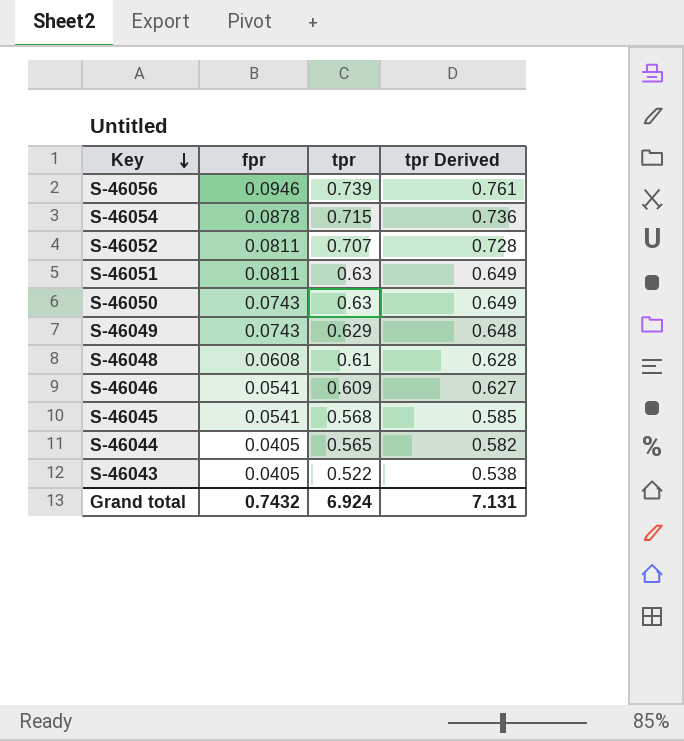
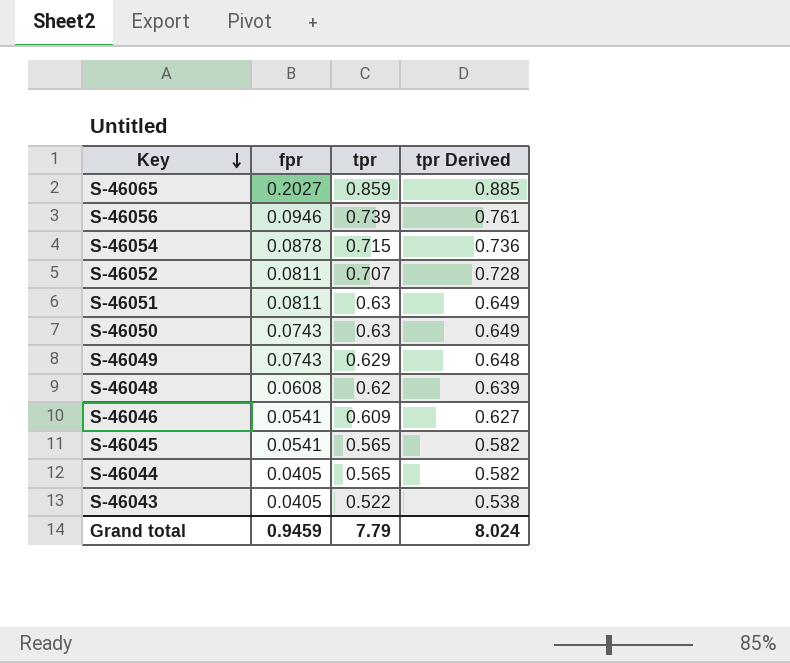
row S-46065: none -> 0.2027 | 0.859 | 0.885
S-46048 | tpr: 0.61 -> 0.62
S-46048 | tpr Derived: 0.628 -> 0.639
S-46045 | tpr: 0.568 -> 0.565
S-46045 | tpr Derived: 0.585 -> 0.582
Grand total | fpr: 0.7432 -> 0.9459
Grand total | tpr: 6.924 -> 7.79
Grand total | tpr Derived: 7.131 -> 8.024

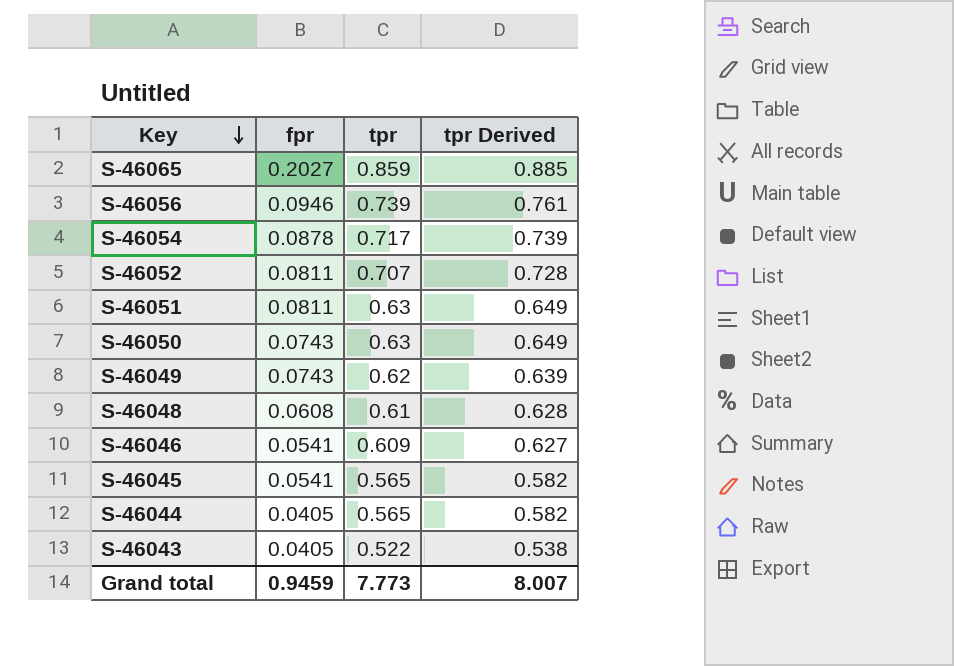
S-46054 | tpr: 0.715 -> 0.717
S-46054 | tpr Derived: 0.736 -> 0.739
S-46049 | tpr: 0.629 -> 0.62
S-46049 | tpr Derived: 0.648 -> 0.639
S-46048 | tpr: 0.62 -> 0.61
S-46048 | tpr Derived: 0.639 -> 0.628
Grand total | tpr: 7.79 -> 7.773
Grand total | tpr Derived: 8.024 -> 8.007

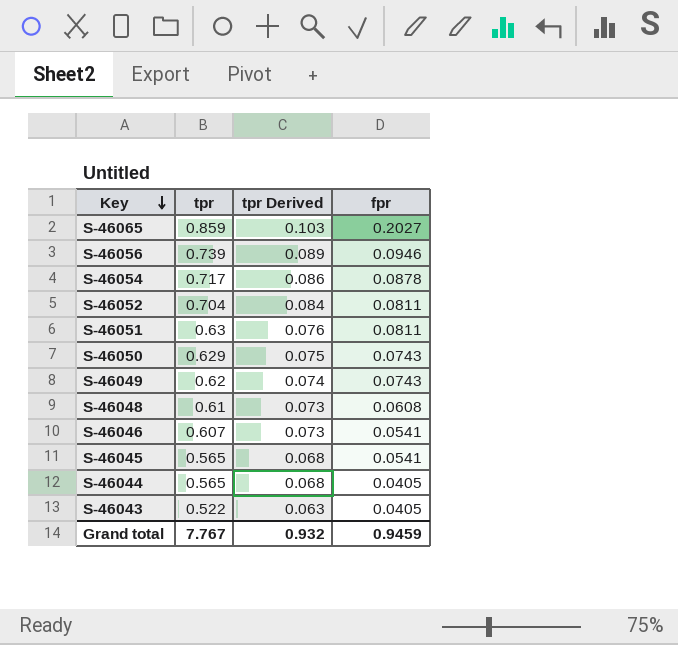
column tpr Derived | formula: [tpr] * 1.03 -> [tpr] * 0.12
column fpr | position: 2 -> 4
S-46052 | tpr: 0.707 -> 0.704
S-46050 | tpr: 0.63 -> 0.629
S-46046 | tpr: 0.609 -> 0.607
Grand total | tpr: 7.773 -> 7.767
Grand total | tpr Derived: 8.007 -> 0.932

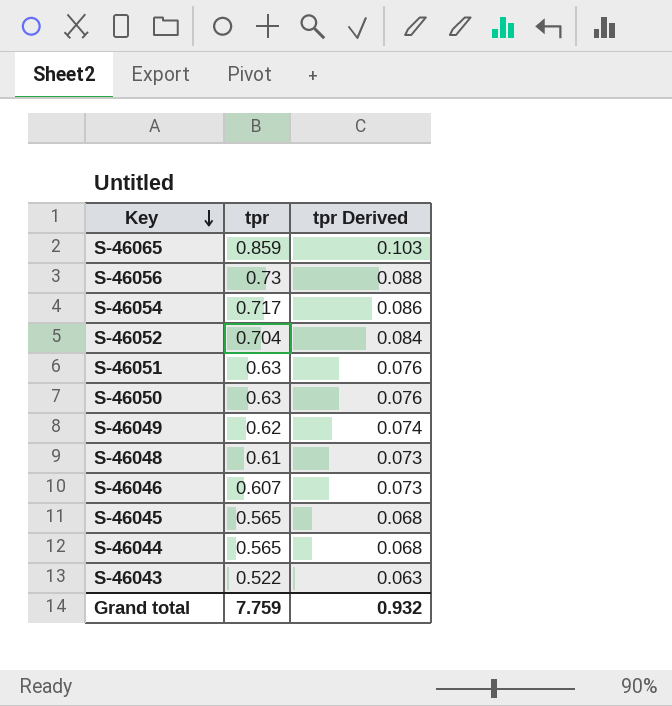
column fpr | position: 4 -> none
S-46056 | tpr: 0.739 -> 0.73
S-46056 | tpr Derived: 0.089 -> 0.088
S-46050 | tpr: 0.629 -> 0.63
S-46050 | tpr Derived: 0.075 -> 0.076
Grand total | tpr: 7.767 -> 7.759

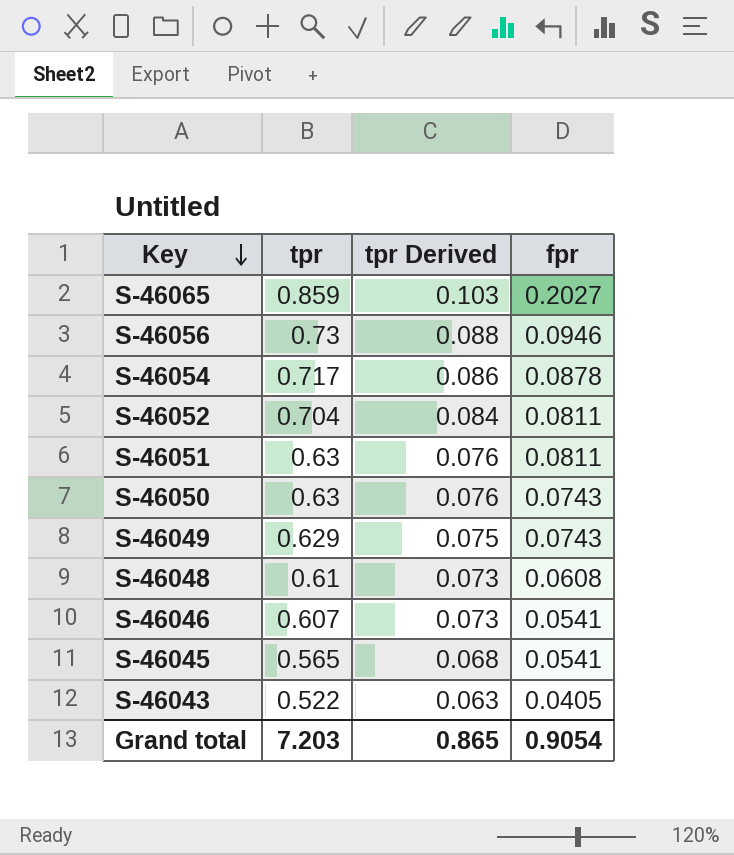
column fpr | position: none -> 4
row S-46044: 0.565 | 0.068 -> none
S-46049 | tpr: 0.62 -> 0.629
S-46049 | tpr Derived: 0.074 -> 0.075
Grand total | tpr: 7.759 -> 7.203
Grand total | tpr Derived: 0.932 -> 0.865

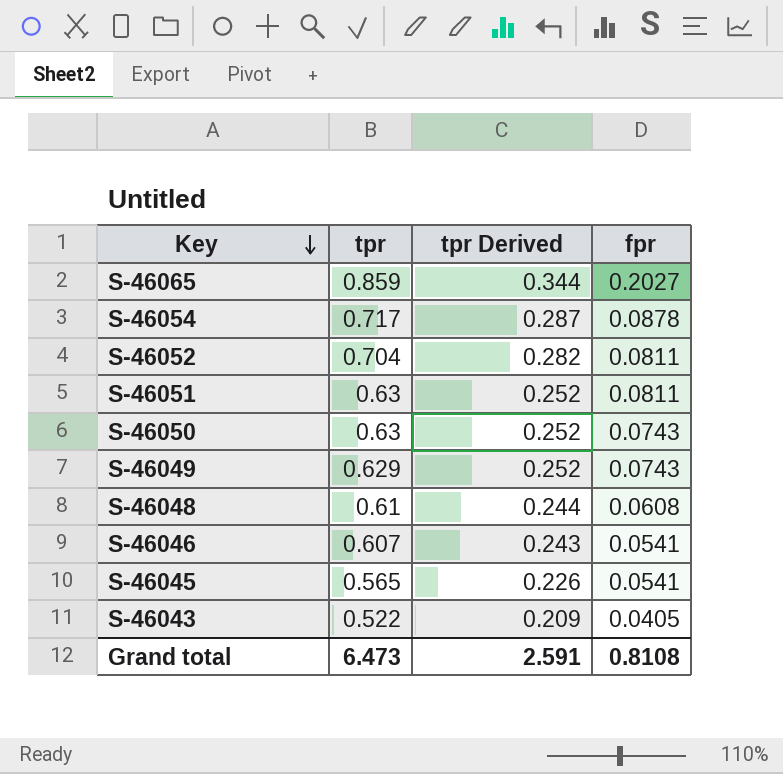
column tpr Derived | formula: [tpr] * 0.12 -> [tpr] * 0.4
row S-46056: 0.73 | 0.088 | 0.0946 -> none
Grand total | tpr: 7.203 -> 6.473
Grand total | tpr Derived: 0.865 -> 2.591
Grand total | fpr: 0.9054 -> 0.8108

